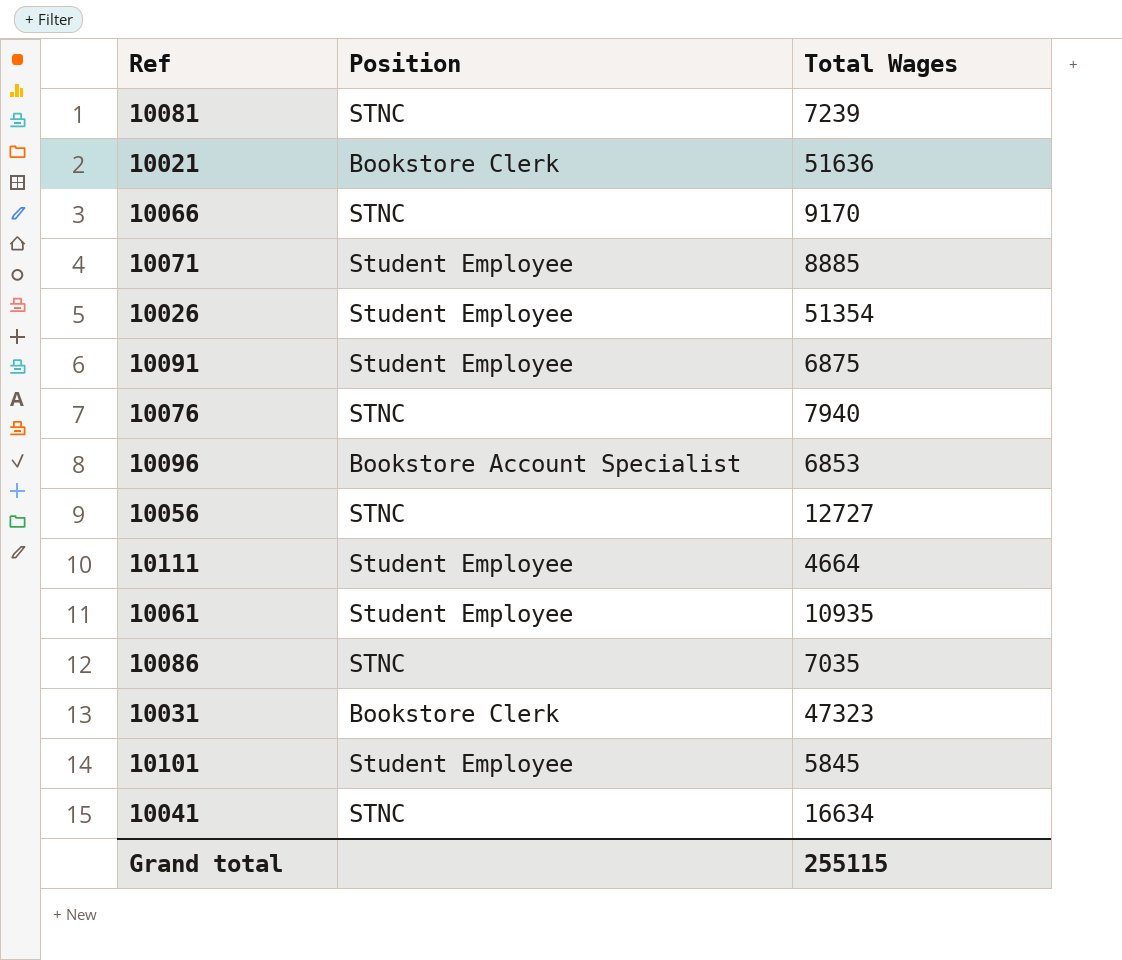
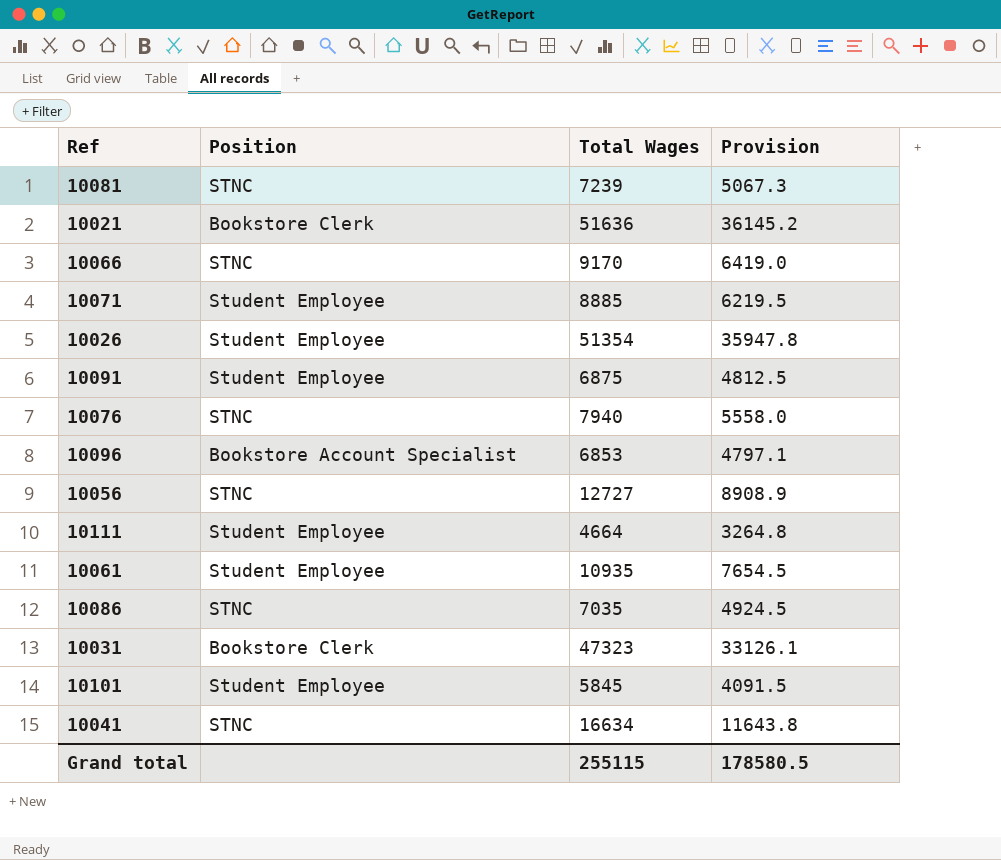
column Provision | formula: none -> [Total Wages] * 0.7

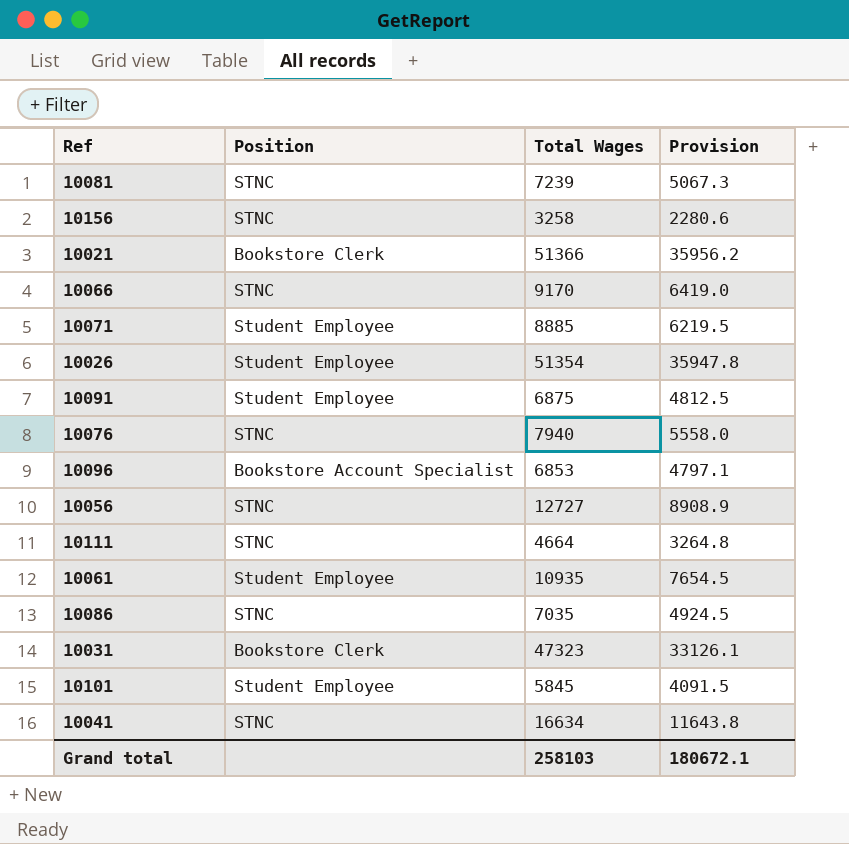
row 10156: none -> STNC | 3258 | 2280.6
10021 | Total Wages: 51636 -> 51366
10021 | Provision: 36145.2 -> 35956.2
10111 | Position: Student Employee -> STNC
Grand total | Total Wages: 255115 -> 258103
Grand total | Provision: 178580.5 -> 180672.1

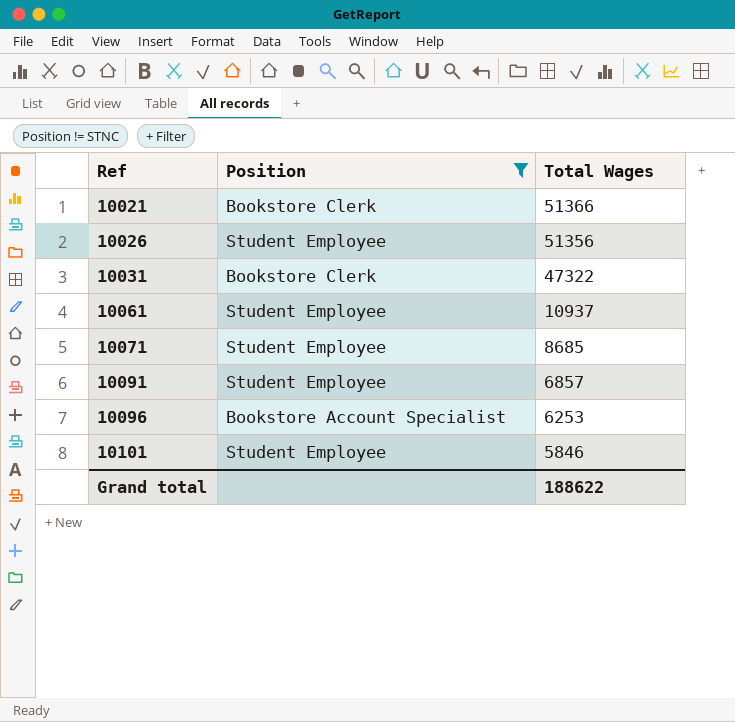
filter: none -> Position != STNC
row order: none -> Ref ascending
column Provision | formula: [Total Wages] * 0.7 -> none
10026 | Total Wages: 51354 -> 51356
10031 | Total Wages: 47323 -> 47322
10061 | Total Wages: 10935 -> 10937
10071 | Total Wages: 8885 -> 8685
10091 | Total Wages: 6875 -> 6857
10096 | Total Wages: 6853 -> 6253
10101 | Total Wages: 5845 -> 5846
Grand total | Total Wages: 258103 -> 188622

